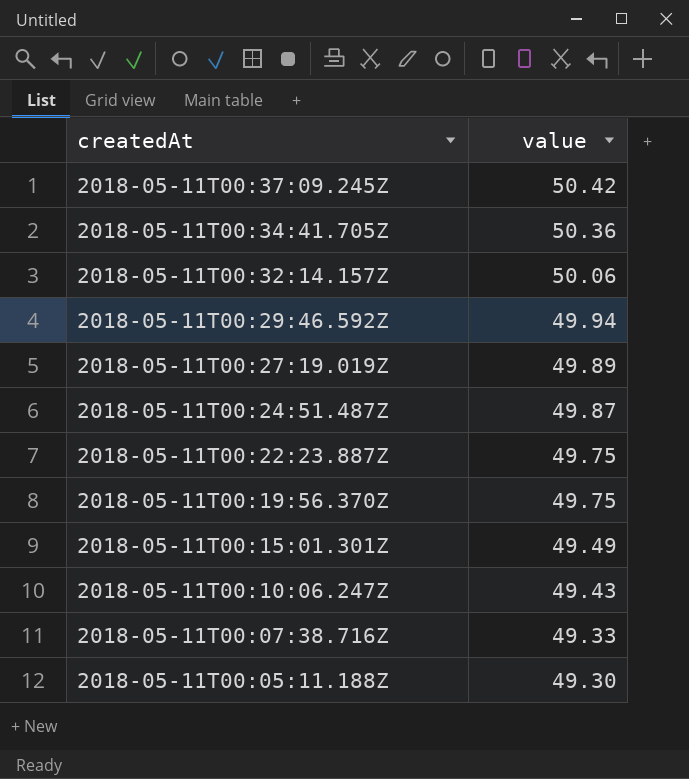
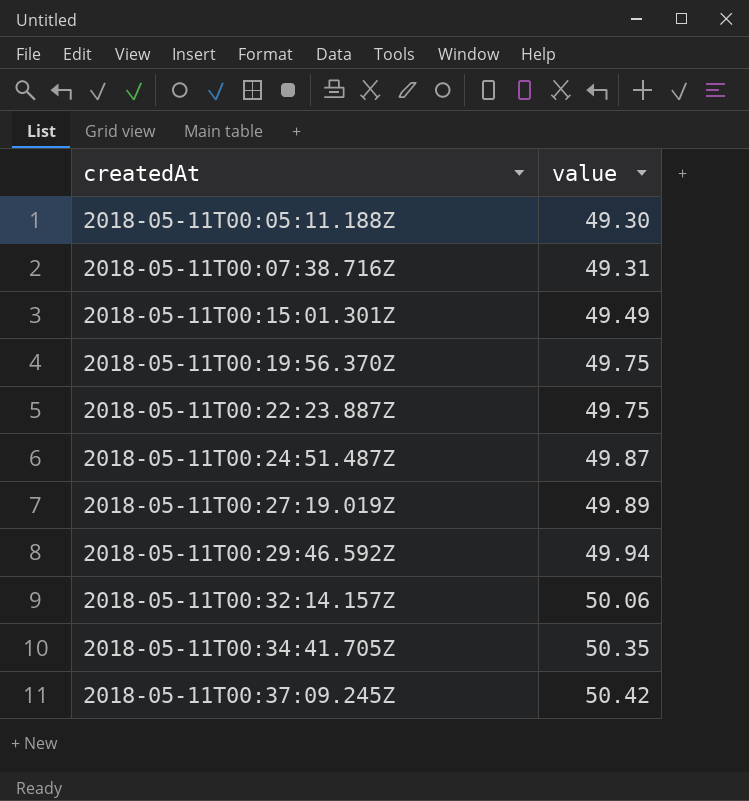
row order: createdAt descending -> createdAt ascending
row 2018-05-11T00:10:06.247Z: 49.43 -> none
2018-05-11T00:07:38.716Z | value: 49.33 -> 49.31
2018-05-11T00:34:41.705Z | value: 50.36 -> 50.35

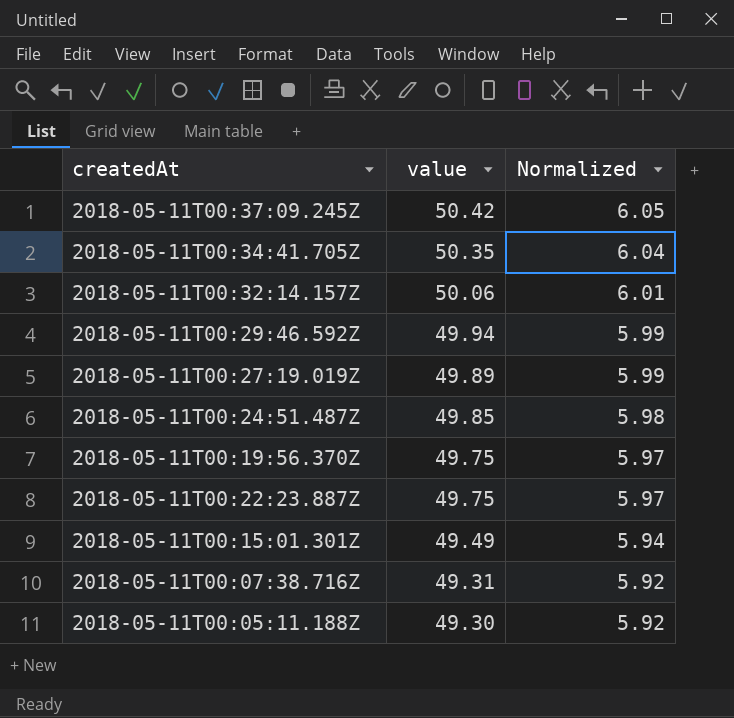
row order: createdAt ascending -> value descending
column Normalized | formula: none -> [value] * 0.12
2018-05-11T00:24:51.487Z | value: 49.87 -> 49.85

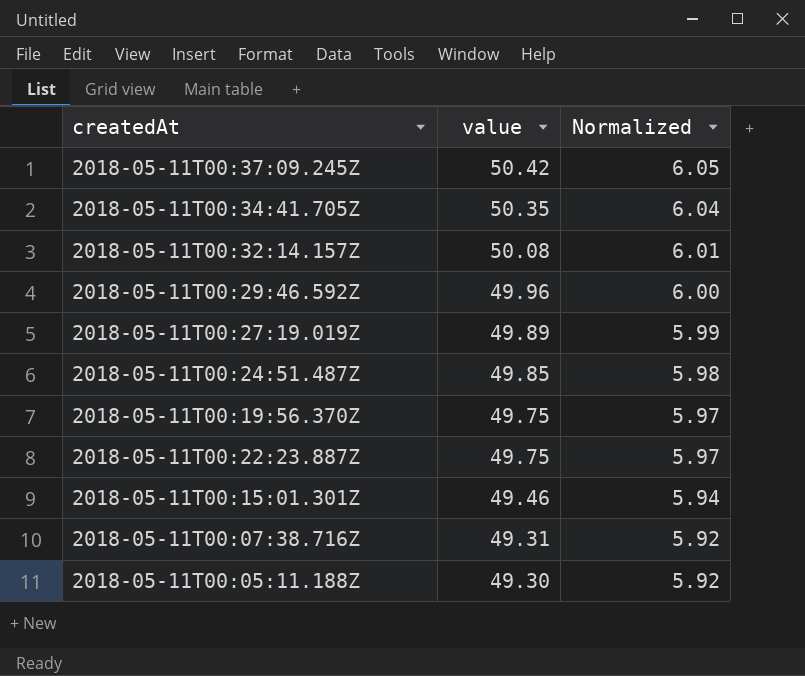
2018-05-11T00:32:14.157Z | value: 50.06 -> 50.08
2018-05-11T00:29:46.592Z | value: 49.94 -> 49.96
2018-05-11T00:29:46.592Z | Normalized: 5.99 -> 6.00
2018-05-11T00:15:01.301Z | value: 49.49 -> 49.46

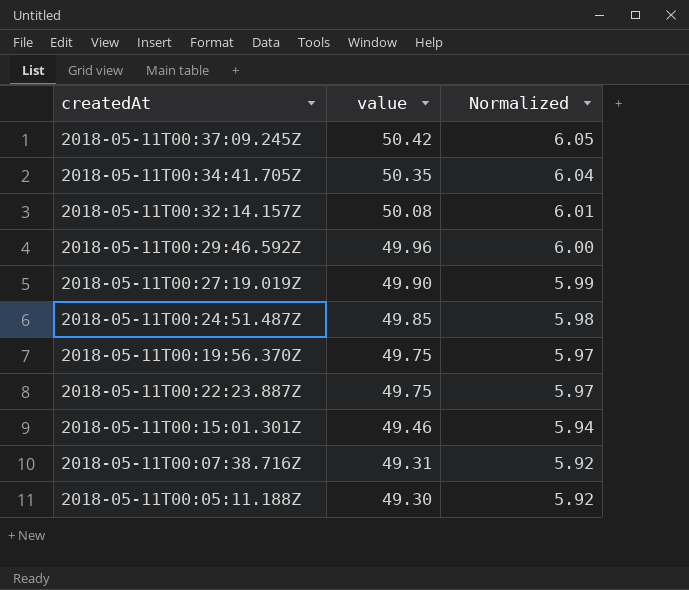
2018-05-11T00:27:19.019Z | value: 49.89 -> 49.90

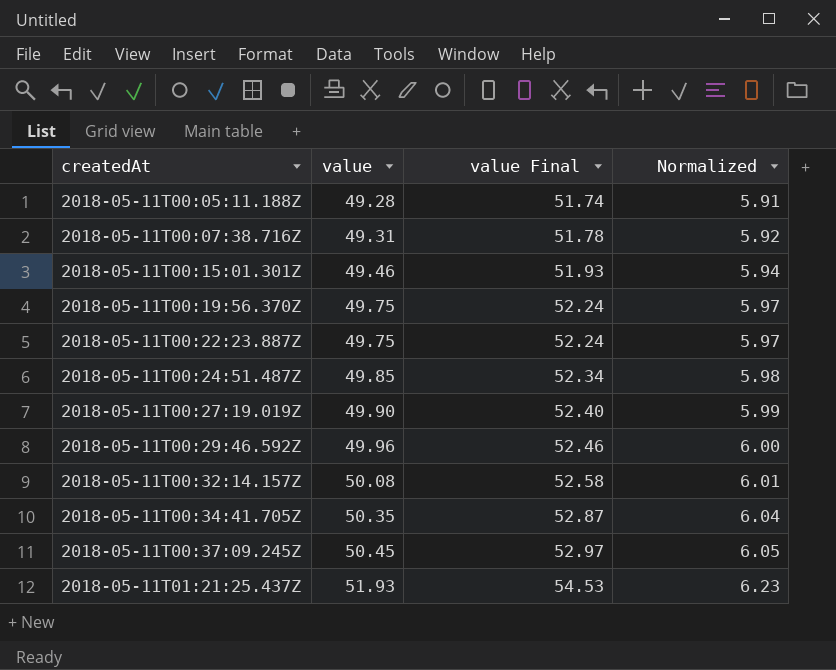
row order: value descending -> createdAt ascending
column value Final | formula: none -> [value] * 1.05
2018-05-11T00:05:11.188Z | value: 49.30 -> 49.28
2018-05-11T00:05:11.188Z | Normalized: 5.92 -> 5.91
2018-05-11T00:37:09.245Z | value: 50.42 -> 50.45
row 2018-05-11T01:21:25.437Z: none -> 51.93 | 54.53 | 6.23

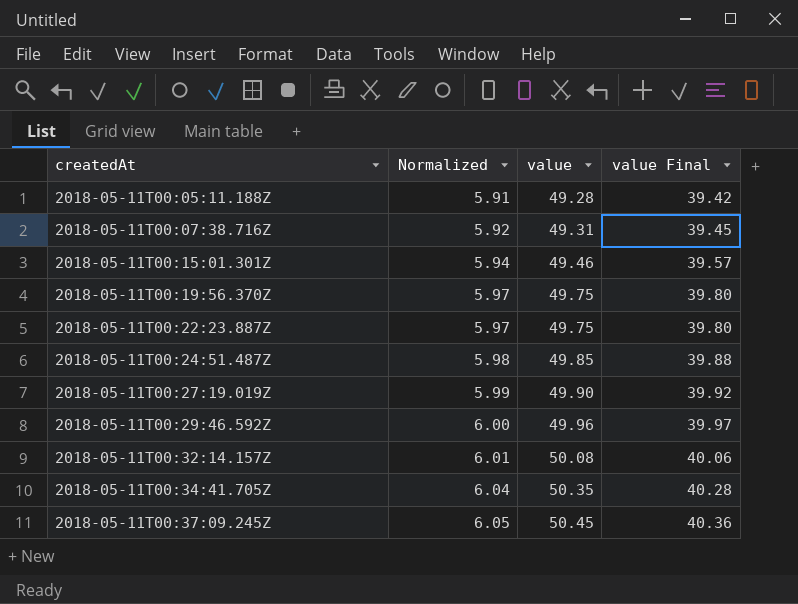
column Normalized | position: 4 -> 2
column value Final | formula: [value] * 1.05 -> [value] * 0.8
row 2018-05-11T01:21:25.437Z: 51.93 | 54.53 | 6.23 -> none

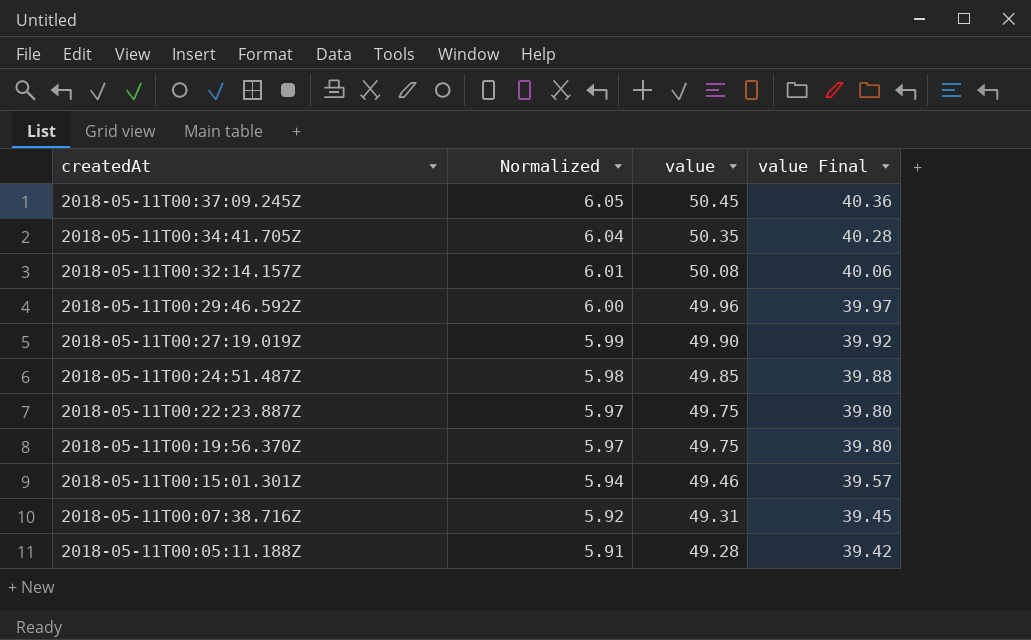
row order: createdAt ascending -> createdAt descending

